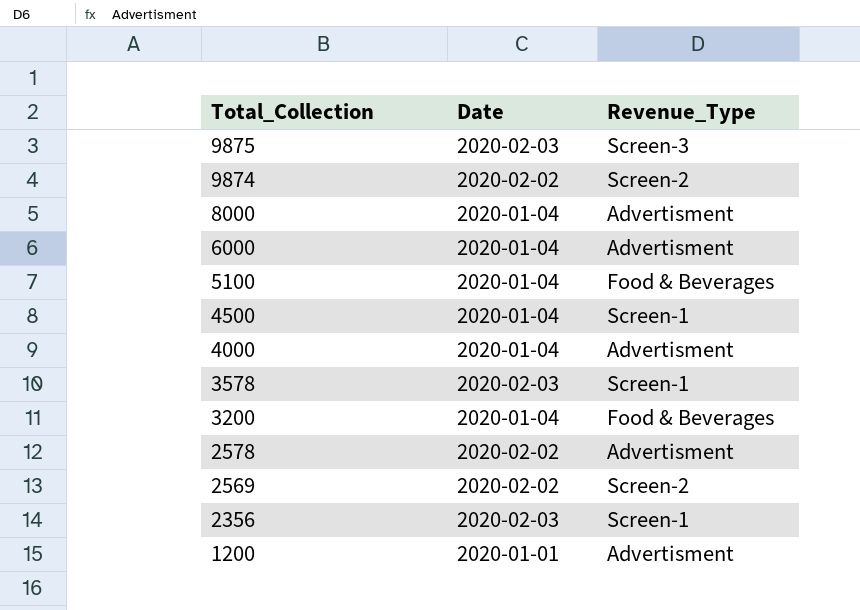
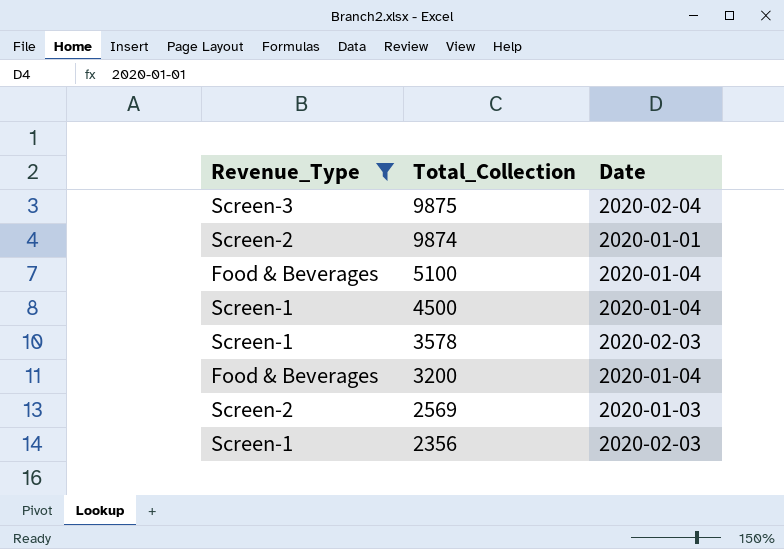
filter: none -> Revenue_Type != Advertisment
column Revenue_Type | position: 3 -> 1
9875 | Date: 2020-02-03 -> 2020-02-04
9874 | Date: 2020-02-02 -> 2020-01-01
2569 | Date: 2020-02-02 -> 2020-01-03

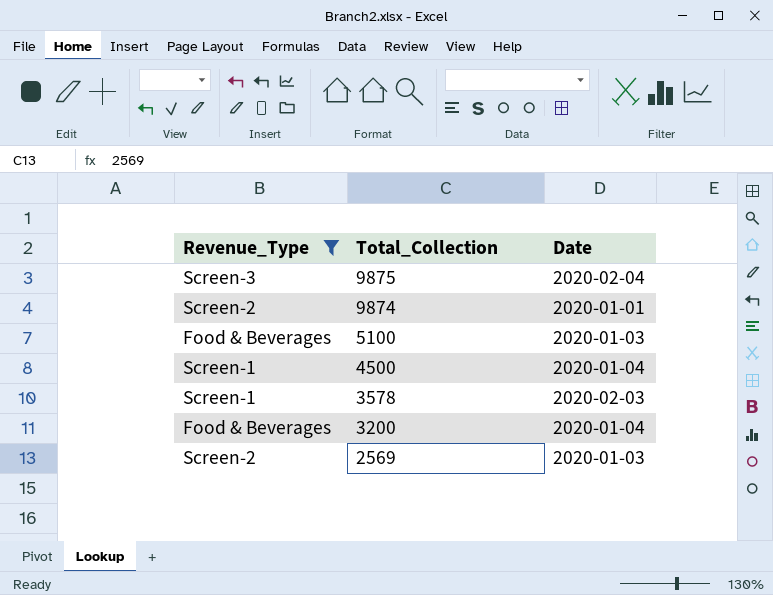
row 2356: Screen-1 | 2020-02-03 -> none
5100 | Date: 2020-01-04 -> 2020-01-03

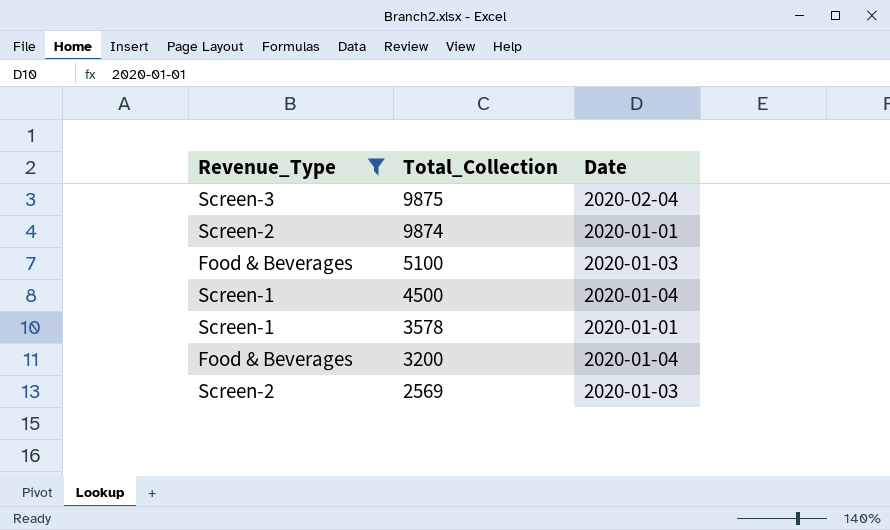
3578 | Date: 2020-02-03 -> 2020-01-01

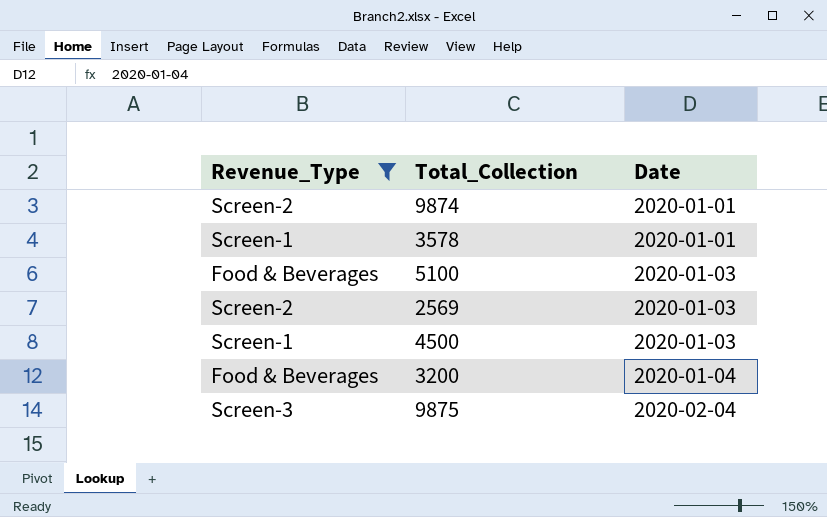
row order: Total_Collection descending -> Date ascending
4500 | Date: 2020-01-04 -> 2020-01-03

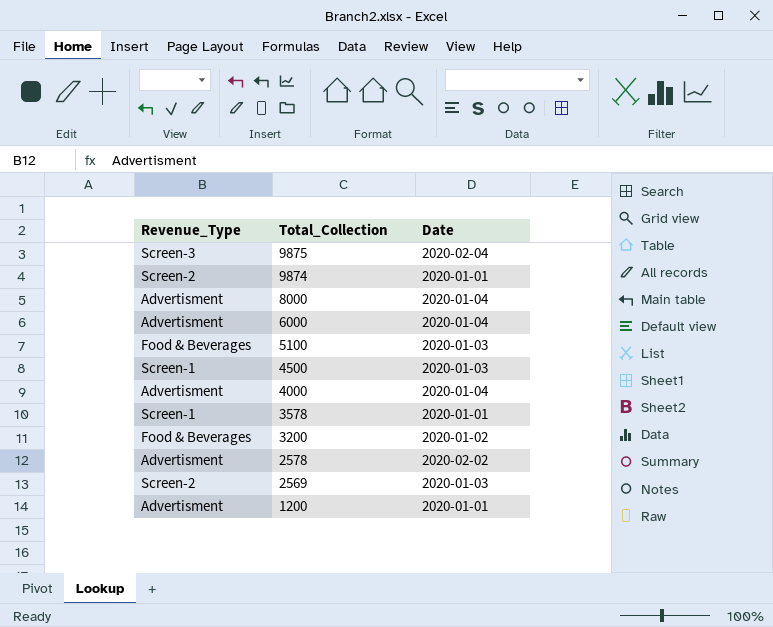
filter: Revenue_Type != Advertisment -> none
row order: Date ascending -> Total_Collection descending
3200 | Date: 2020-01-04 -> 2020-01-02

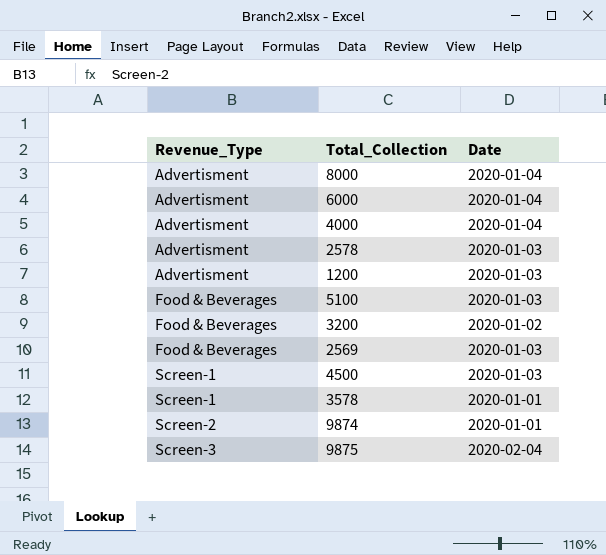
row order: Total_Collection descending -> Revenue_Type ascending
2578 | Date: 2020-02-02 -> 2020-01-03
1200 | Date: 2020-01-01 -> 2020-01-03
2569 | Revenue_Type: Screen-2 -> Food & Beverages

